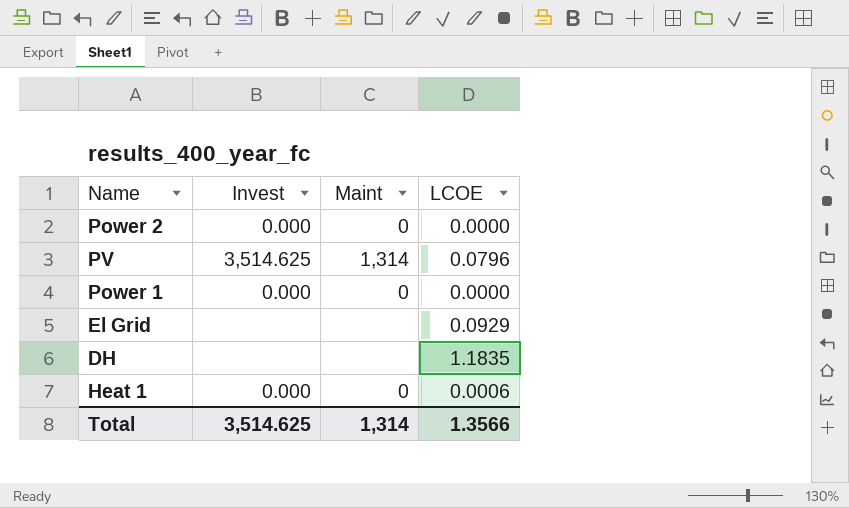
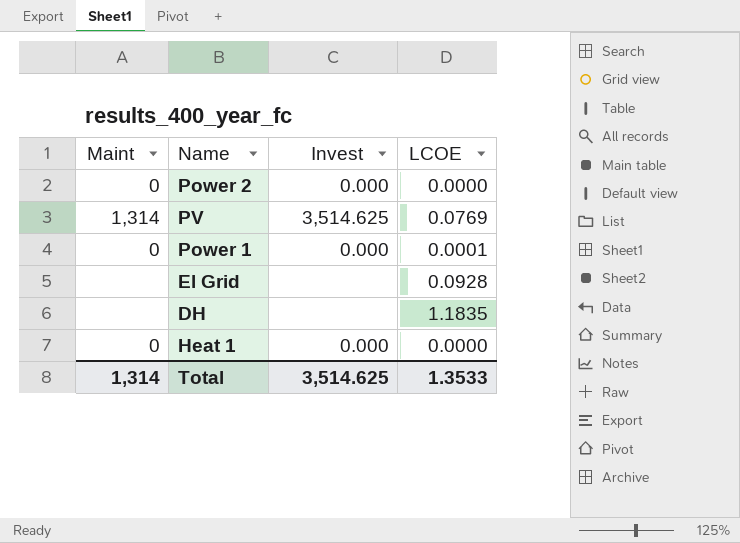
column Maint | position: 3 -> 1
PV | LCOE: 0.0796 -> 0.0769
Power 1 | LCOE: 0.0000 -> 0.0001
El Grid | LCOE: 0.0929 -> 0.0928
Heat 1 | LCOE: 0.0006 -> 0.0000
Total | LCOE: 1.3566 -> 1.3533

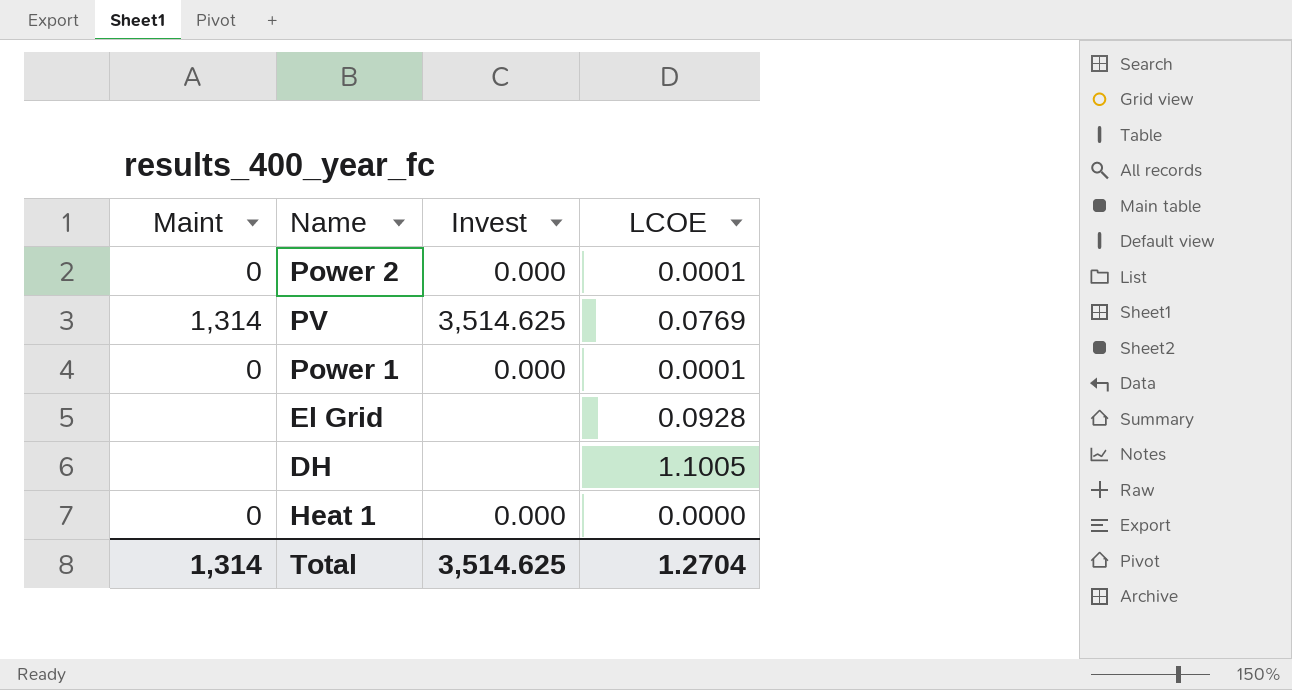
Power 2 | LCOE: 0.0000 -> 0.0001
DH | LCOE: 1.1835 -> 1.1005
Total | LCOE: 1.3533 -> 1.2704

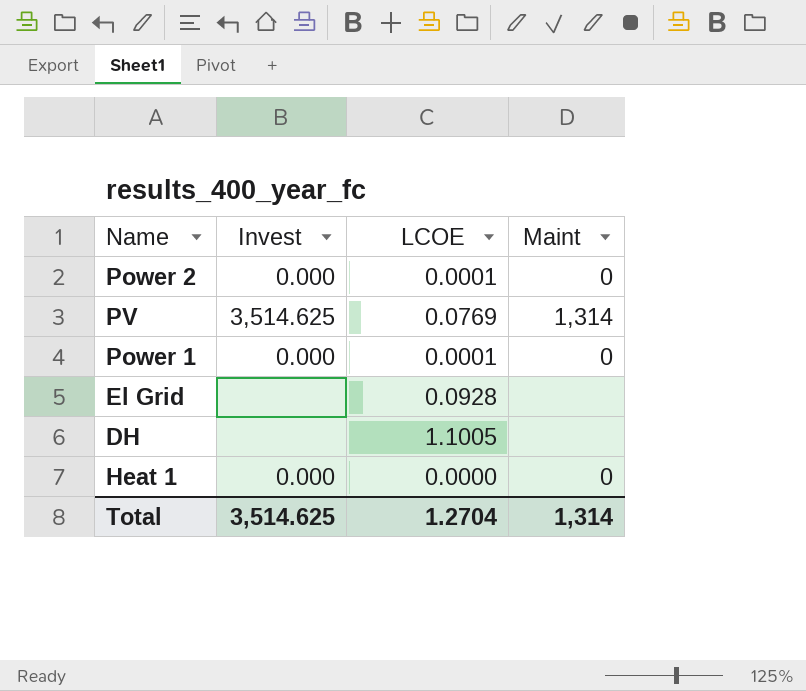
column Maint | position: 1 -> 4

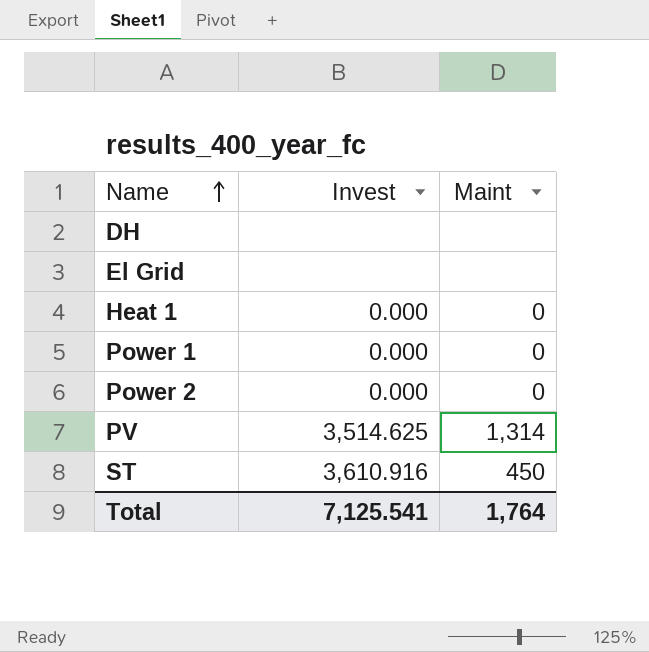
row order: none -> Name ascending
column LCOE | position: 3 -> none
row ST: none -> 3,610.916 | 450
Total | Invest: 3,514.625 -> 7,125.541
Total | Maint: 1,314 -> 1,764

